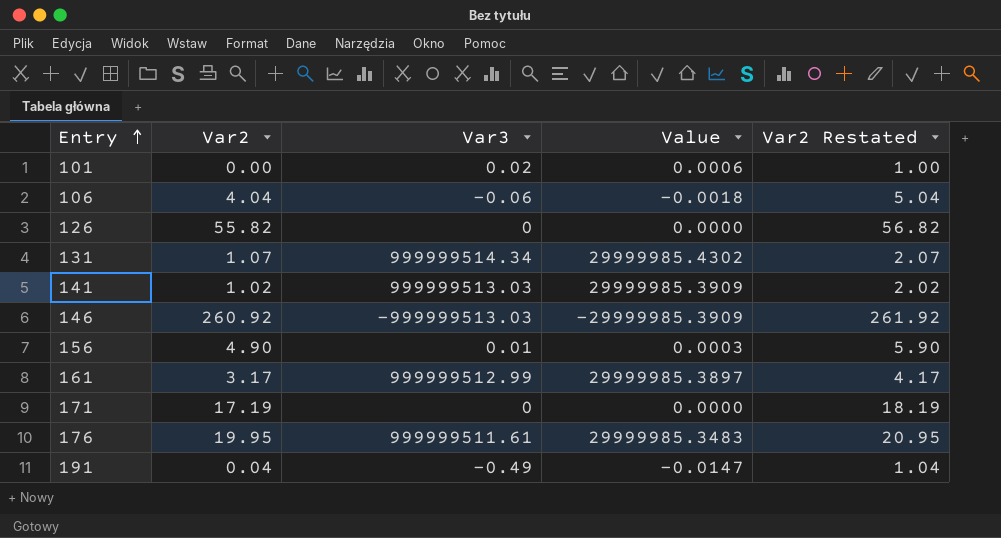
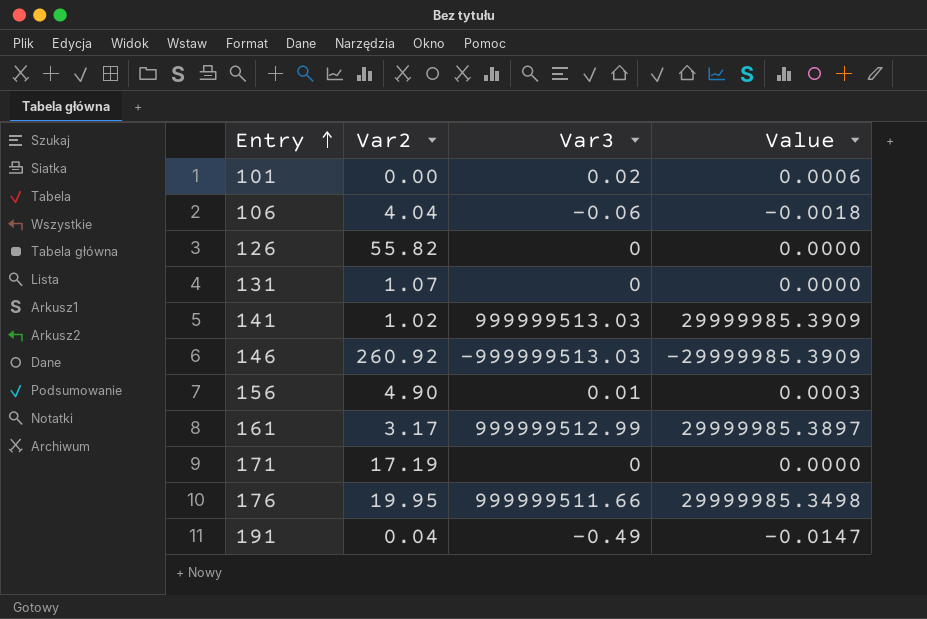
column Var2 Restated | formula: [Var2] + 1 -> none
131 | Var3: 999999514.34 -> 0
131 | Value: 29999985.4302 -> 0.0000
176 | Var3: 999999511.61 -> 999999511.66
176 | Value: 29999985.3483 -> 29999985.3498

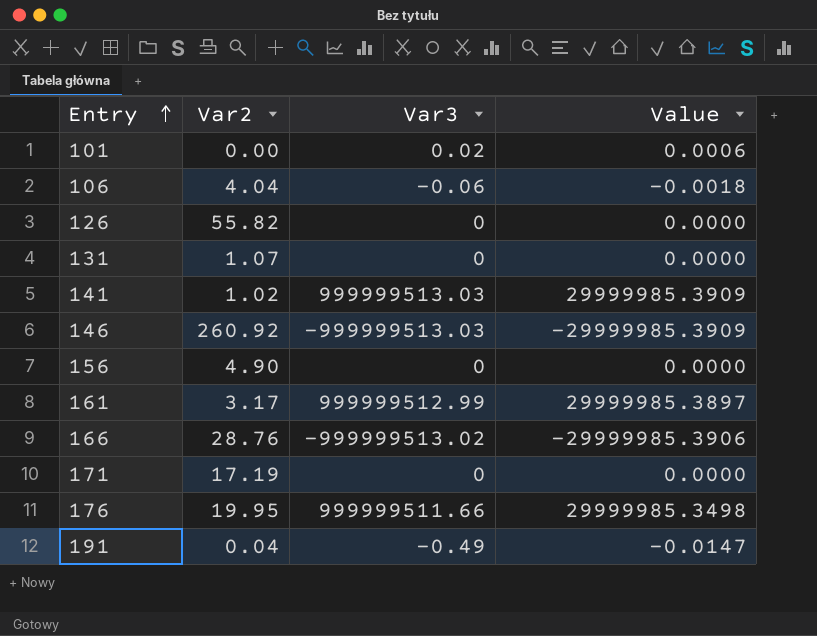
156 | Var3: 0.01 -> 0
156 | Value: 0.0003 -> 0.0000
row 166: none -> 28.76 | -999999513.02 | -29999985.3906

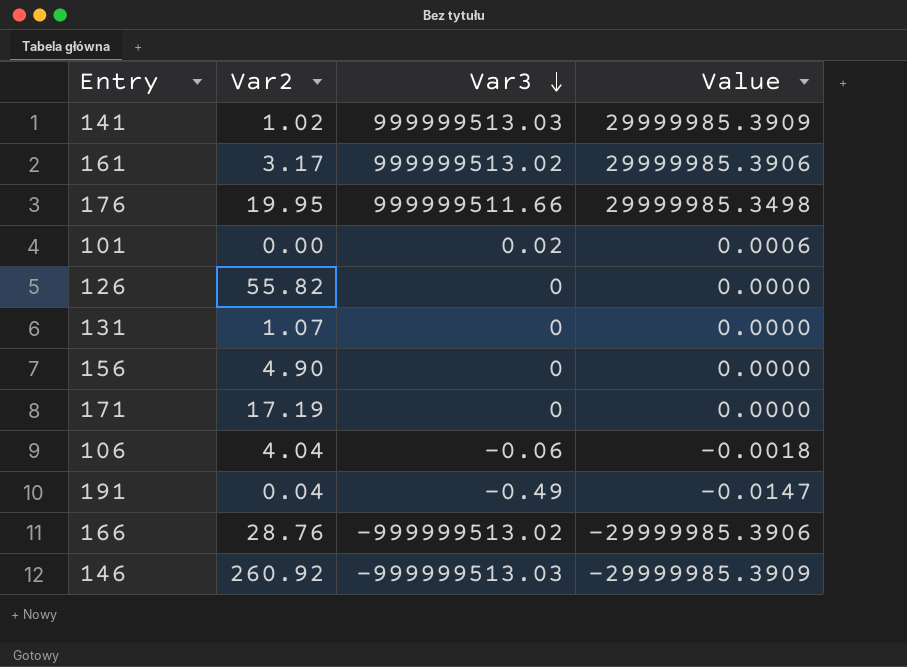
row order: Entry ascending -> Var3 descending
161 | Var3: 999999512.99 -> 999999513.02
161 | Value: 29999985.3897 -> 29999985.3906

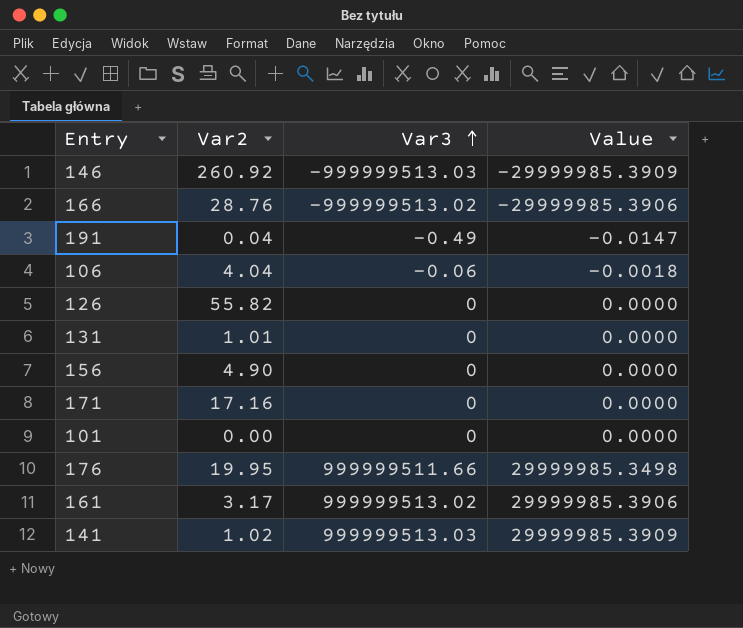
row order: Var3 descending -> Var3 ascending
131 | Var2: 1.07 -> 1.01
171 | Var2: 17.19 -> 17.16
101 | Var3: 0.02 -> 0
101 | Value: 0.0006 -> 0.0000

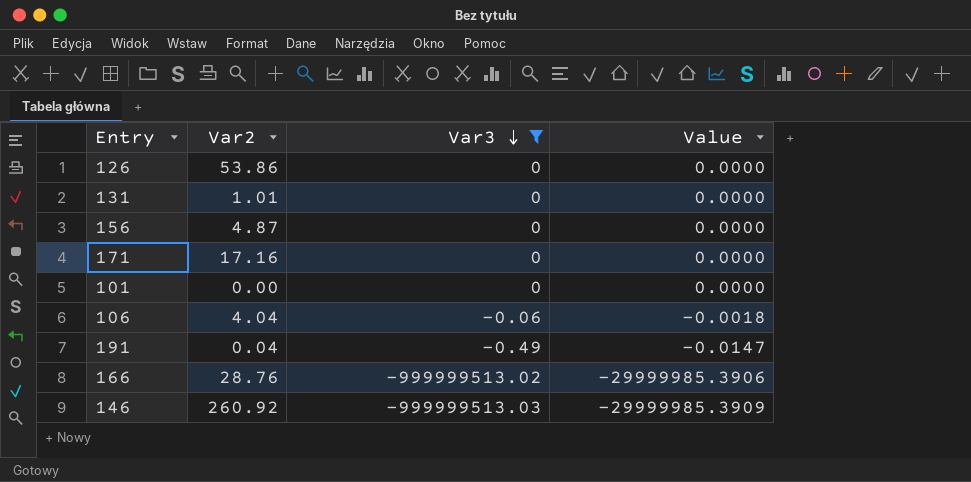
filter: none -> Var3 <= 0
row order: Var3 ascending -> Var3 descending
126 | Var2: 55.82 -> 53.86
156 | Var2: 4.90 -> 4.87

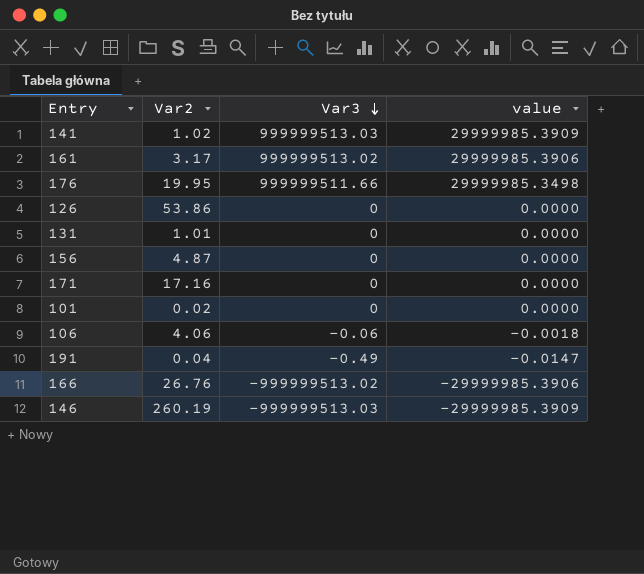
filter: Var3 <= 0 -> none
column name: Value -> value
101 | Var2: 0.00 -> 0.02
106 | Var2: 4.04 -> 4.06
166 | Var2: 28.76 -> 26.76
146 | Var2: 260.92 -> 260.19

